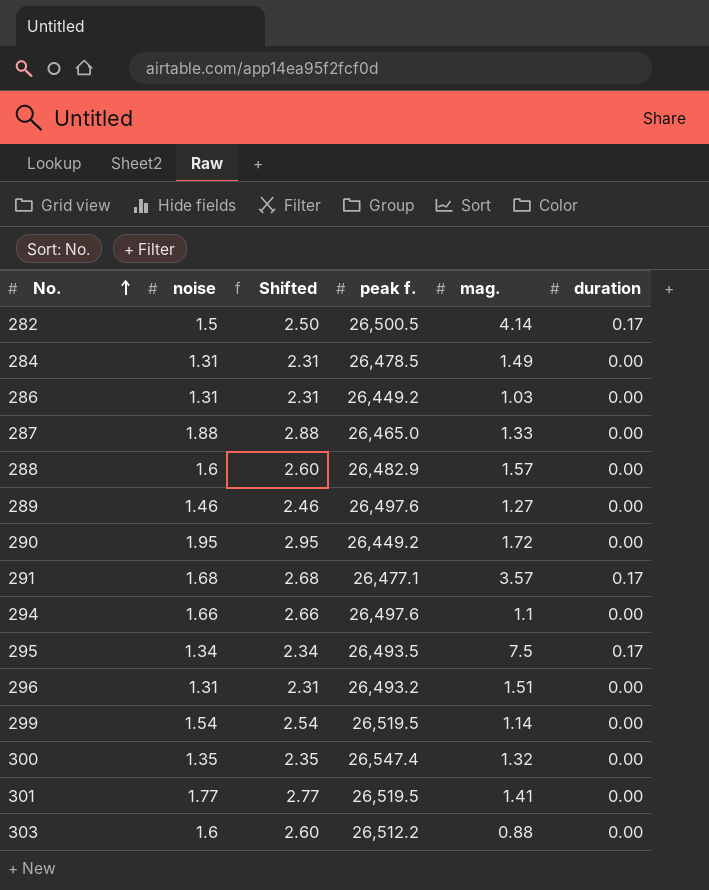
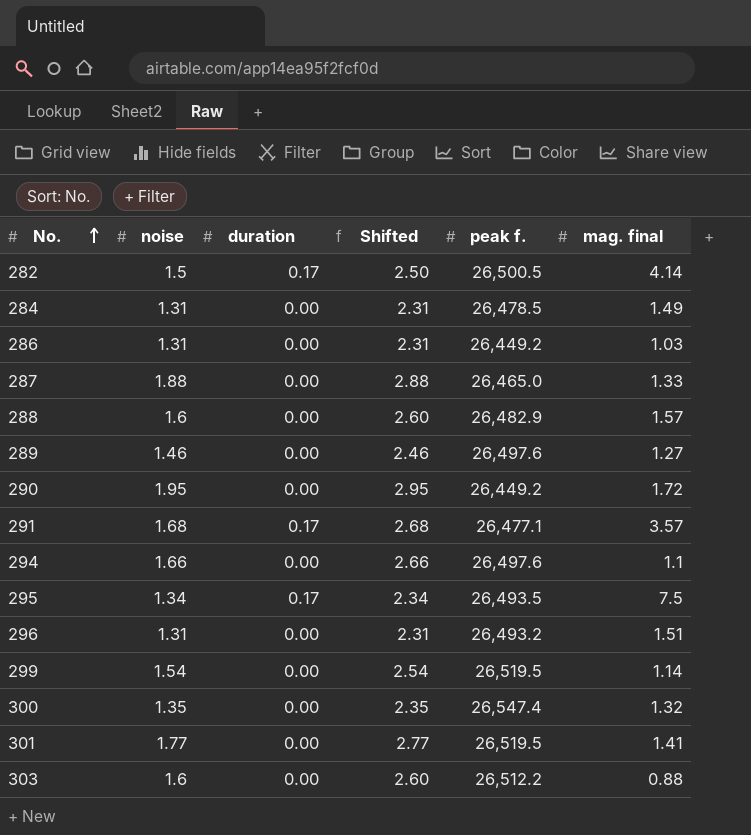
column duration | position: 6 -> 3
column name: mag. -> mag. final

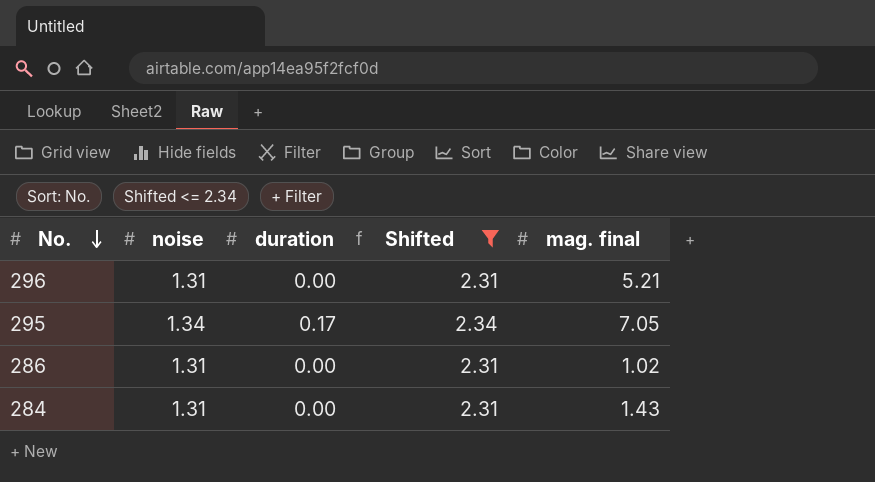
filter: none -> Shifted <= 2.34
row order: No. ascending -> No. descending
column peak f. | position: 5 -> none
296 | mag. final: 1.51 -> 5.21
295 | mag. final: 7.5 -> 7.05
286 | mag. final: 1.03 -> 1.02
284 | mag. final: 1.49 -> 1.43

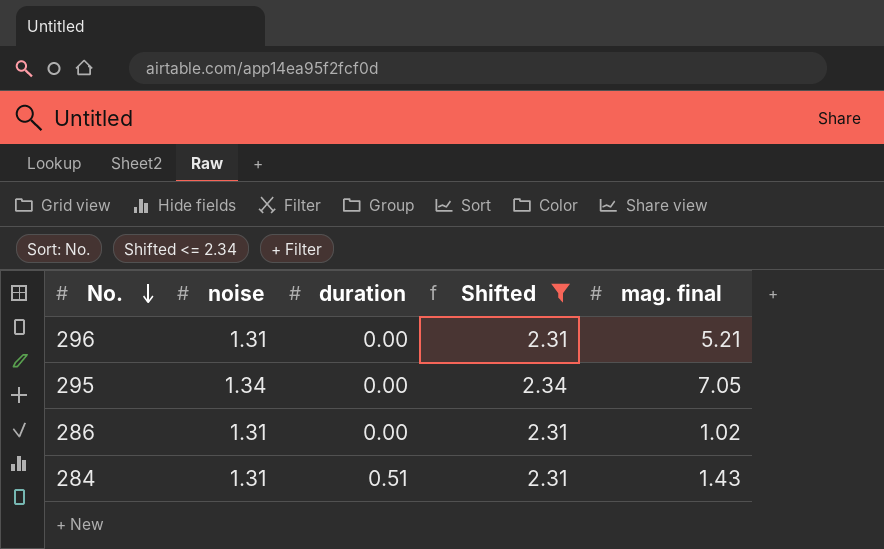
295 | duration: 0.17 -> 0.00
284 | duration: 0.00 -> 0.51

